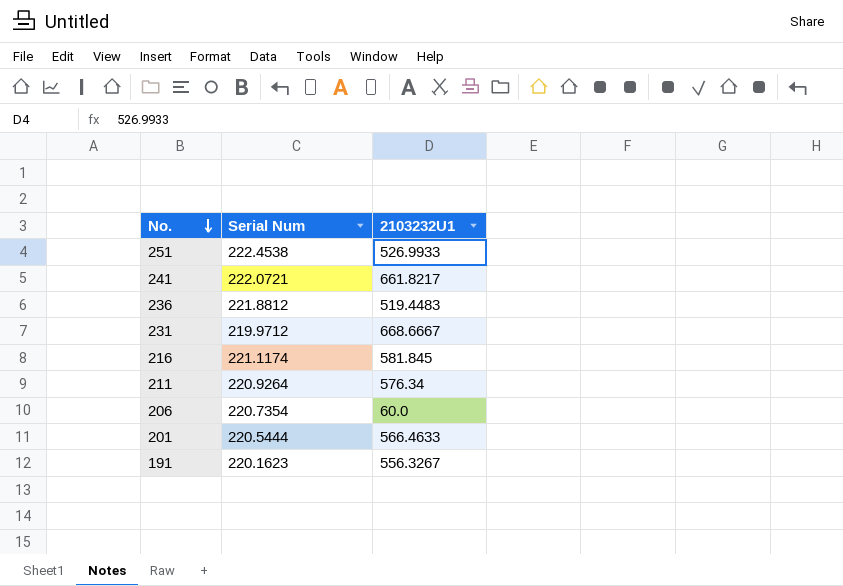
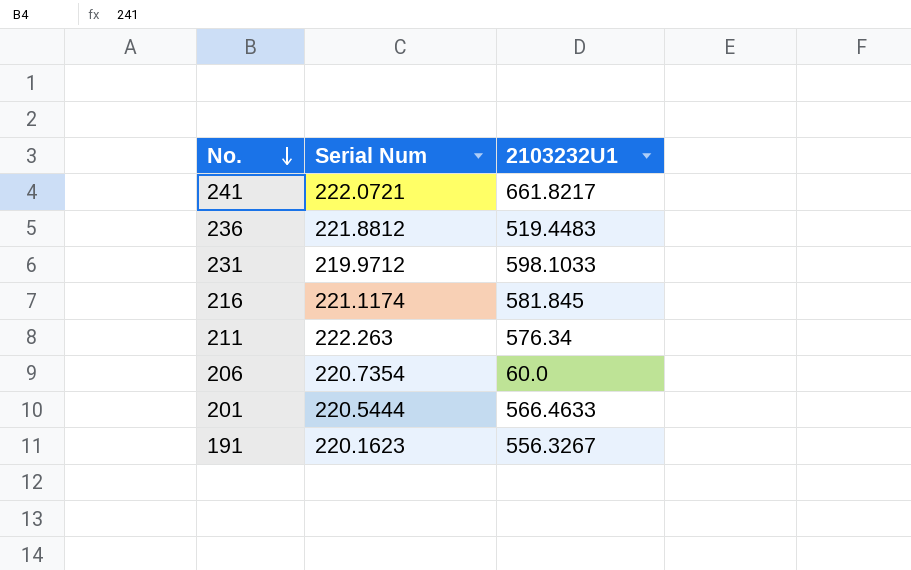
row 251: 222.4538 | 526.9933 -> none
231 | 2103232U1: 668.6667 -> 598.1033
211 | Serial Num: 220.9264 -> 222.263

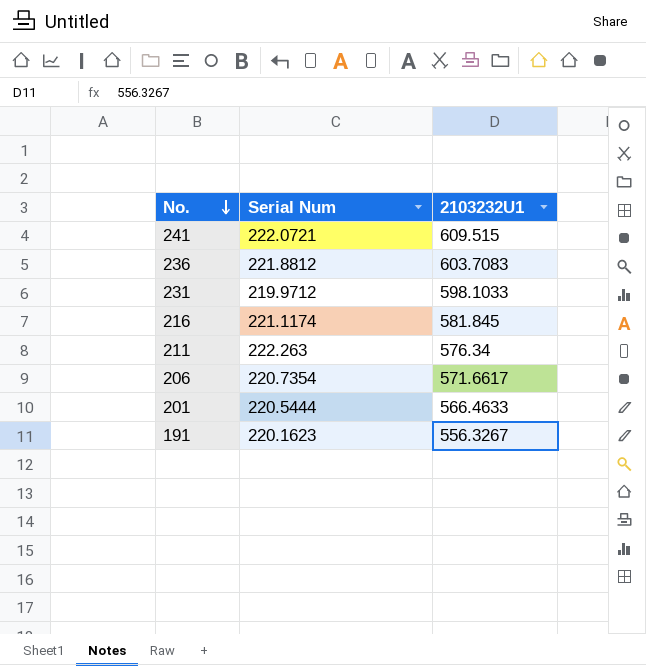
241 | 2103232U1: 661.8217 -> 609.515
236 | 2103232U1: 519.4483 -> 603.7083
206 | 2103232U1: 60.0 -> 571.6617

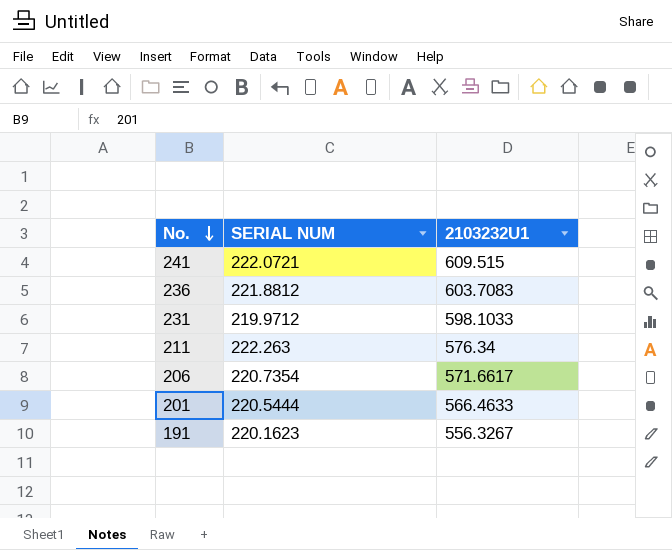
column name: Serial Num -> SERIAL NUM
row 216: 221.1174 | 581.845 -> none

